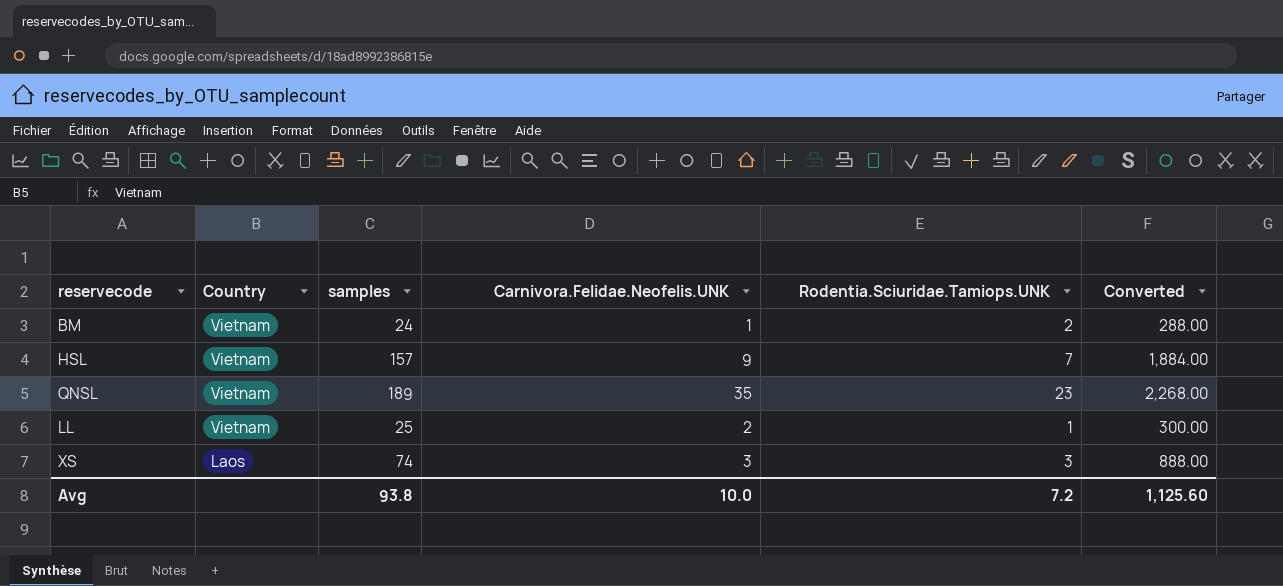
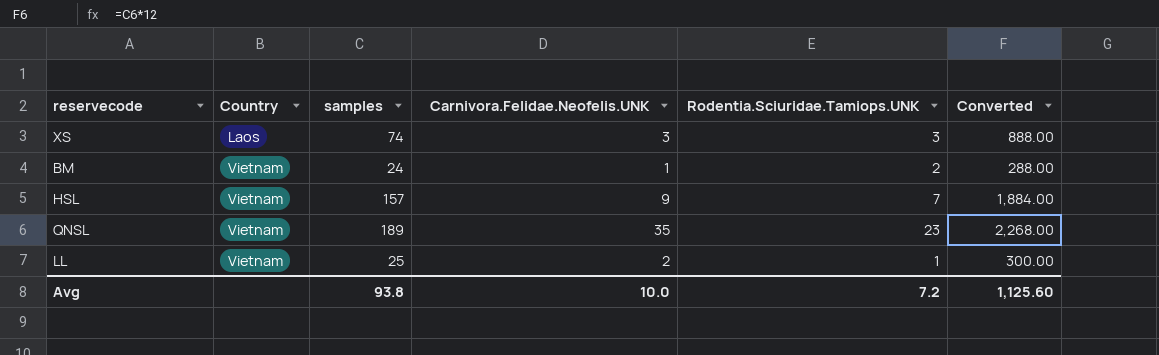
row order: Country descending -> Country ascending

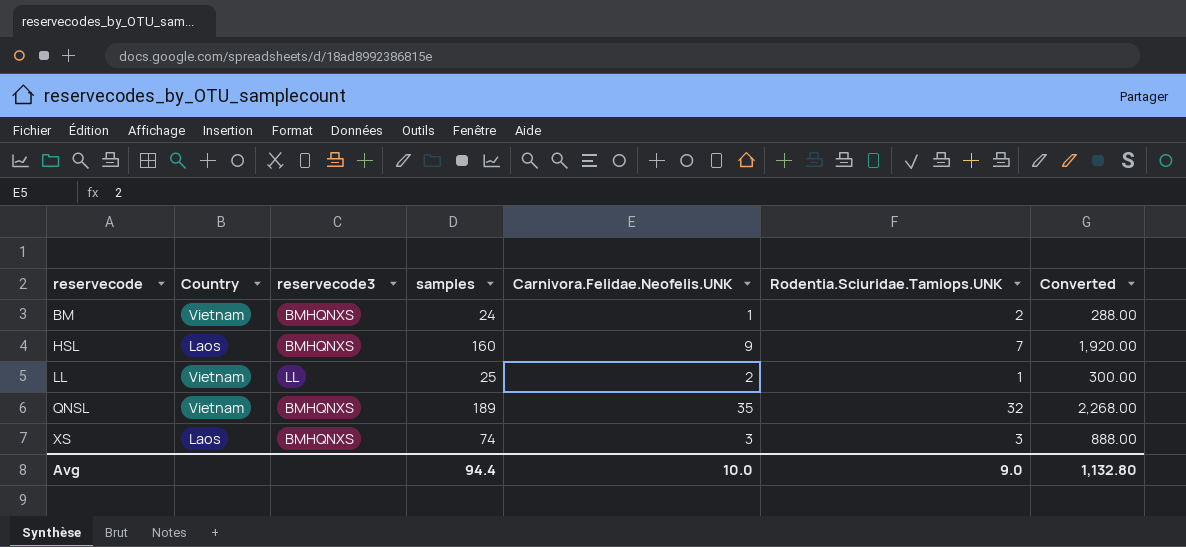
row order: Country ascending -> reservecode ascending
column reservecode3 | position: none -> 3
HSL | Country: Vietnam -> Laos
HSL | samples: 157 -> 160
HSL | Converted: 1,884.00 -> 1,920.00
QNSL | Rodentia.Sciuridae.Tamiops.UNK: 23 -> 32
Avg | samples: 93.8 -> 94.4
Avg | Rodentia.Sciuridae.Tamiops.UNK: 7.2 -> 9.0
Avg | Converted: 1,125.60 -> 1,132.80

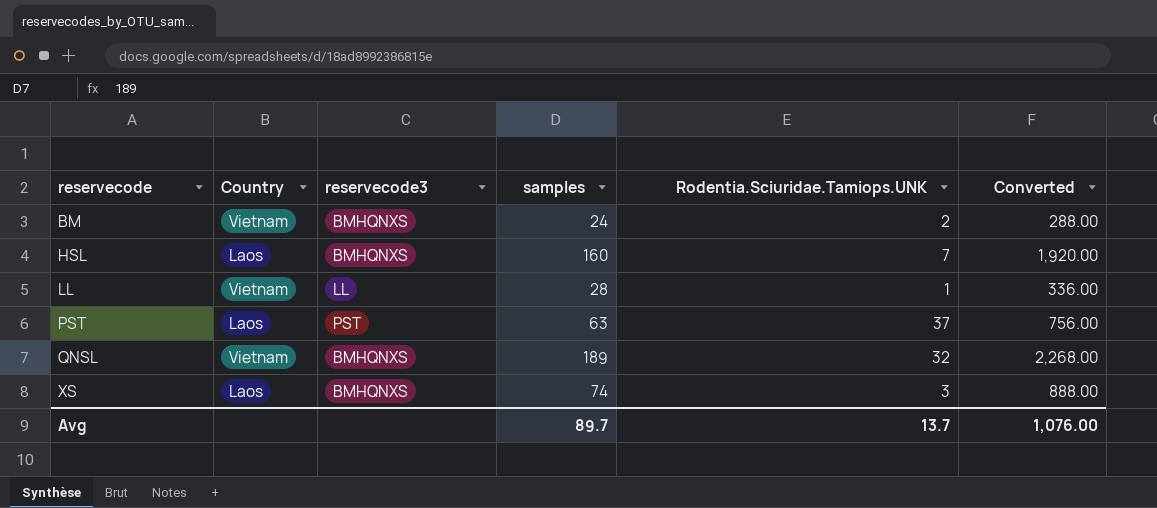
column Carnivora.Felidae.Neofelis.UNK | position: 5 -> none
LL | samples: 25 -> 28
LL | Converted: 300.00 -> 336.00
row PST: none -> Laos | PST | 63 | 37 | 756.00
Avg | samples: 94.4 -> 89.7
Avg | Rodentia.Sciuridae.Tamiops.UNK: 9.0 -> 13.7
Avg | Converted: 1,132.80 -> 1,076.00

